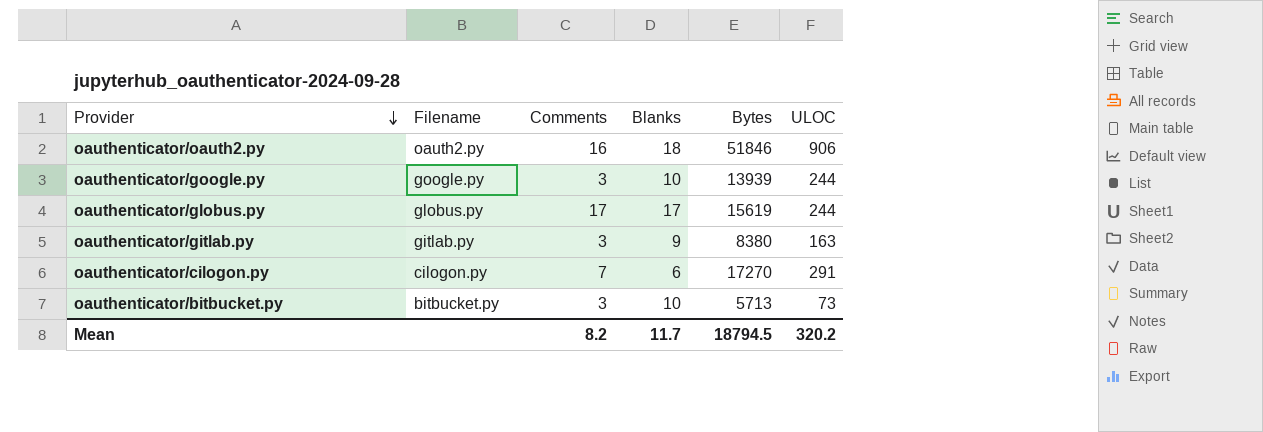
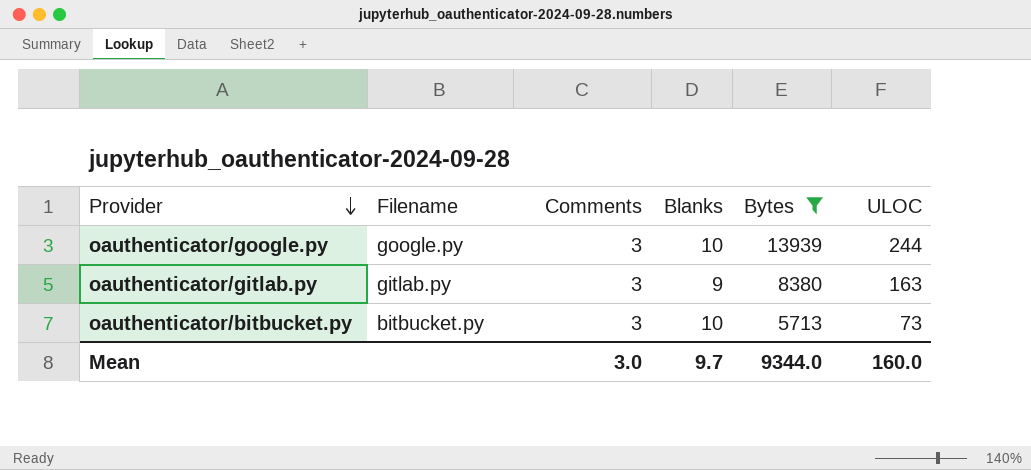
filter: none -> Bytes <= 13939
Mean | Comments: 8.2 -> 3.0
Mean | Blanks: 11.7 -> 9.7
Mean | Bytes: 18794.5 -> 9344.0
Mean | ULOC: 320.2 -> 160.0

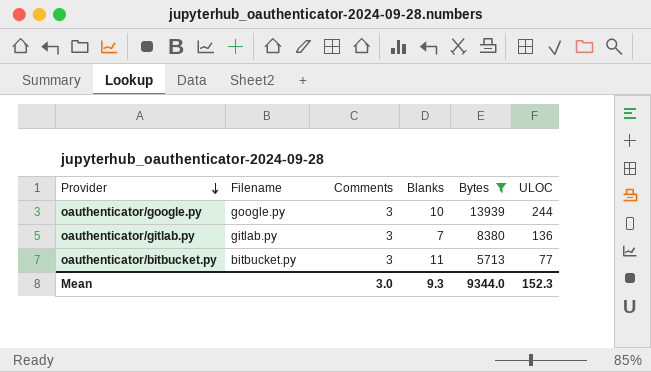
oauthenticator/gitlab.py | Blanks: 9 -> 7
oauthenticator/gitlab.py | ULOC: 163 -> 136
oauthenticator/bitbucket.py | Blanks: 10 -> 11
oauthenticator/bitbucket.py | ULOC: 73 -> 77
Mean | Blanks: 9.7 -> 9.3
Mean | ULOC: 160.0 -> 152.3

